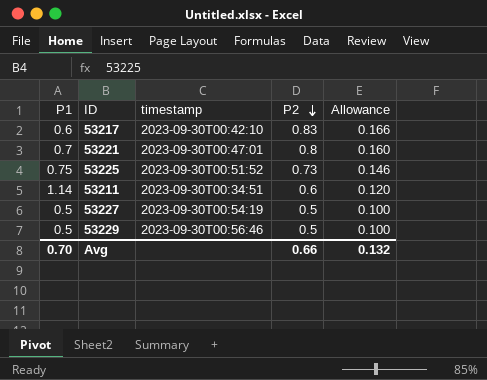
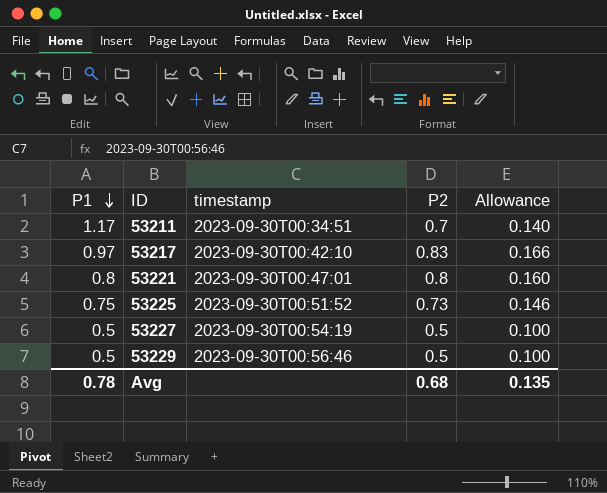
row order: P2 descending -> P1 descending
53211 | P1: 1.14 -> 1.17
53211 | P2: 0.6 -> 0.7
53211 | Allowance: 0.120 -> 0.140
53217 | P1: 0.6 -> 0.97
53221 | P1: 0.7 -> 0.8
Avg | P1: 0.70 -> 0.78
Avg | P2: 0.66 -> 0.68
Avg | Allowance: 0.132 -> 0.135

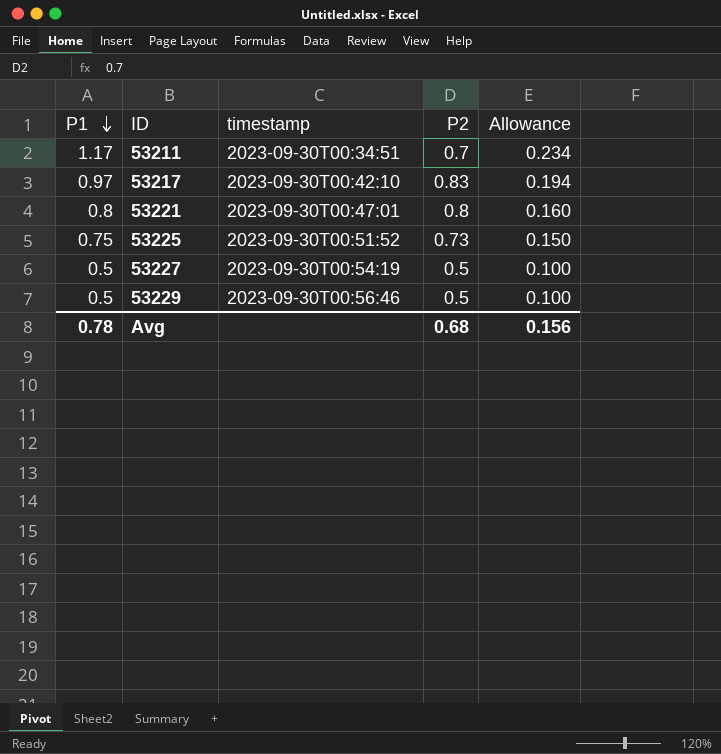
column Allowance | formula: [P2] * 0.2 -> [P1] * 0.2
Avg | Allowance: 0.135 -> 0.156

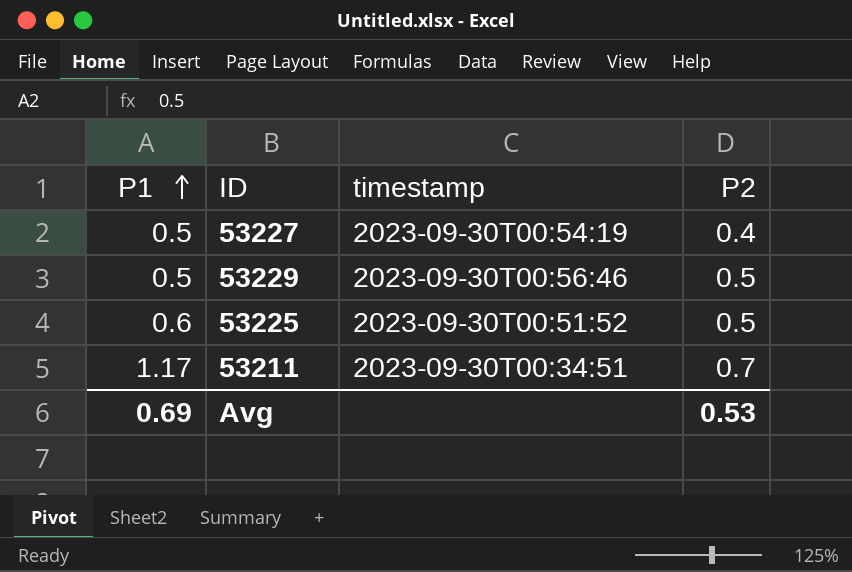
row order: P1 descending -> P1 ascending
column Allowance | formula: [P1] * 0.2 -> none
row 53217: 0.97 | 2023-09-30T00:42:10 | 0.83 | 0.194 -> none
row 53221: 0.8 | 2023-09-30T00:47:01 | 0.8 | 0.160 -> none
53227 | P2: 0.5 -> 0.4
53225 | P1: 0.75 -> 0.6
53225 | P2: 0.73 -> 0.5
Avg | P1: 0.78 -> 0.69
Avg | P2: 0.68 -> 0.53

